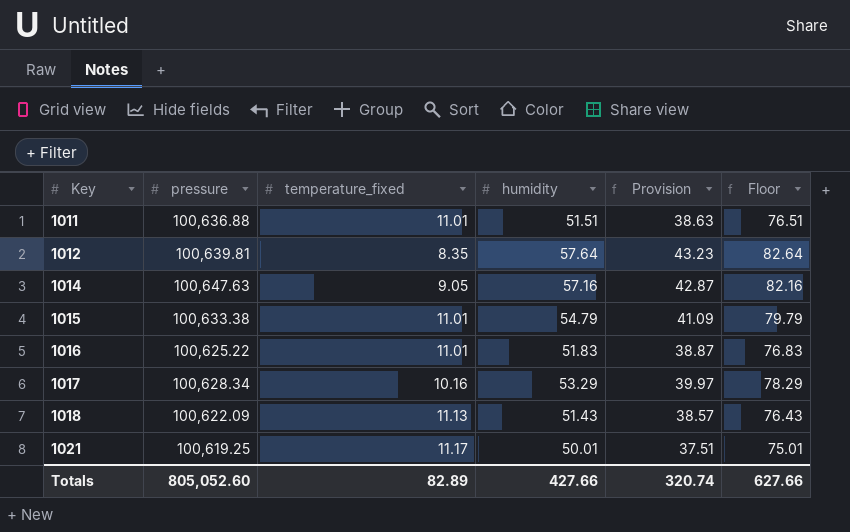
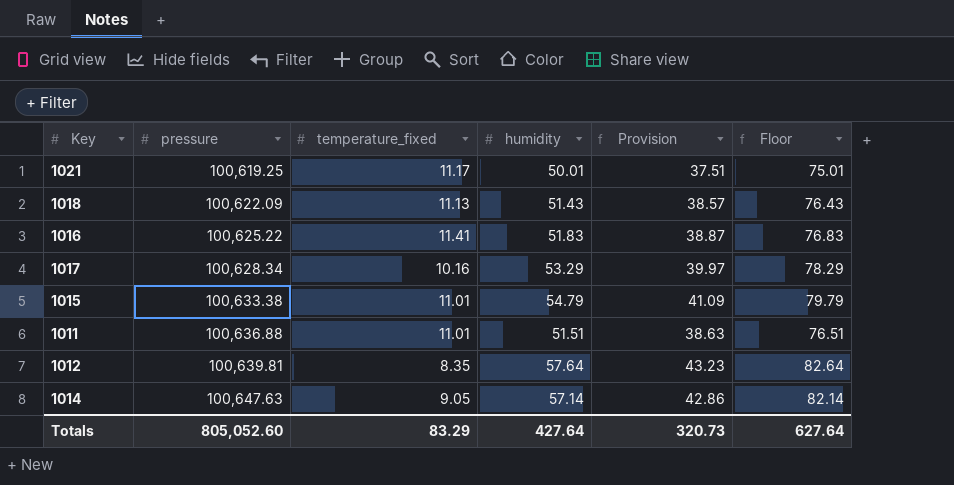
row order: Key ascending -> pressure ascending
1016 | temperature_fixed: 11.01 -> 11.41
1014 | humidity: 57.16 -> 57.14
1014 | Provision: 42.87 -> 42.86
1014 | Floor: 82.16 -> 82.14
Totals | temperature_fixed: 82.89 -> 83.29
Totals | humidity: 427.66 -> 427.64
Totals | Provision: 320.74 -> 320.73
Totals | Floor: 627.66 -> 627.64

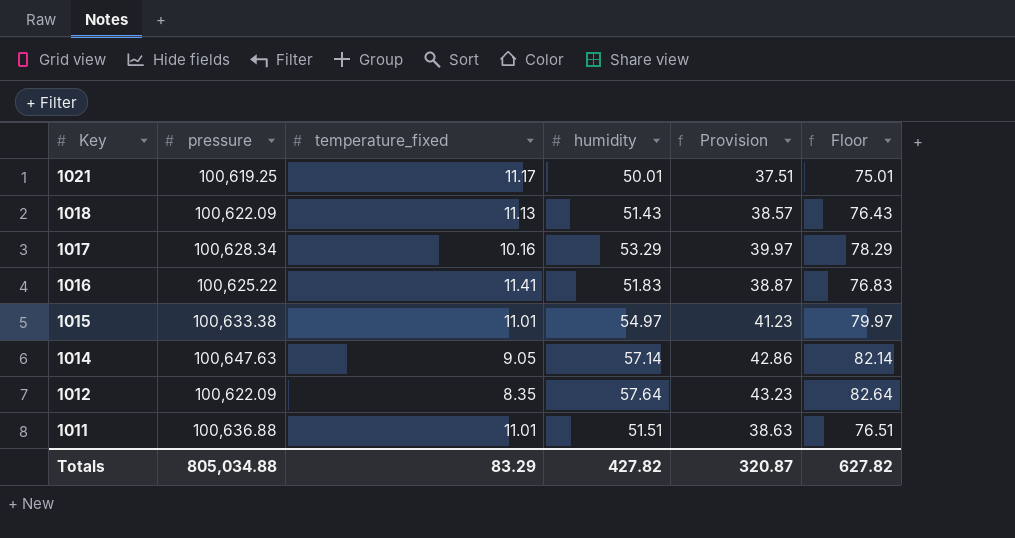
row order: pressure ascending -> Key descending
1015 | humidity: 54.79 -> 54.97
1015 | Provision: 41.09 -> 41.23
1015 | Floor: 79.79 -> 79.97
1012 | pressure: 100,639.81 -> 100,622.09
Totals | pressure: 805,052.60 -> 805,034.88
Totals | humidity: 427.64 -> 427.82
Totals | Provision: 320.73 -> 320.87
Totals | Floor: 627.64 -> 627.82

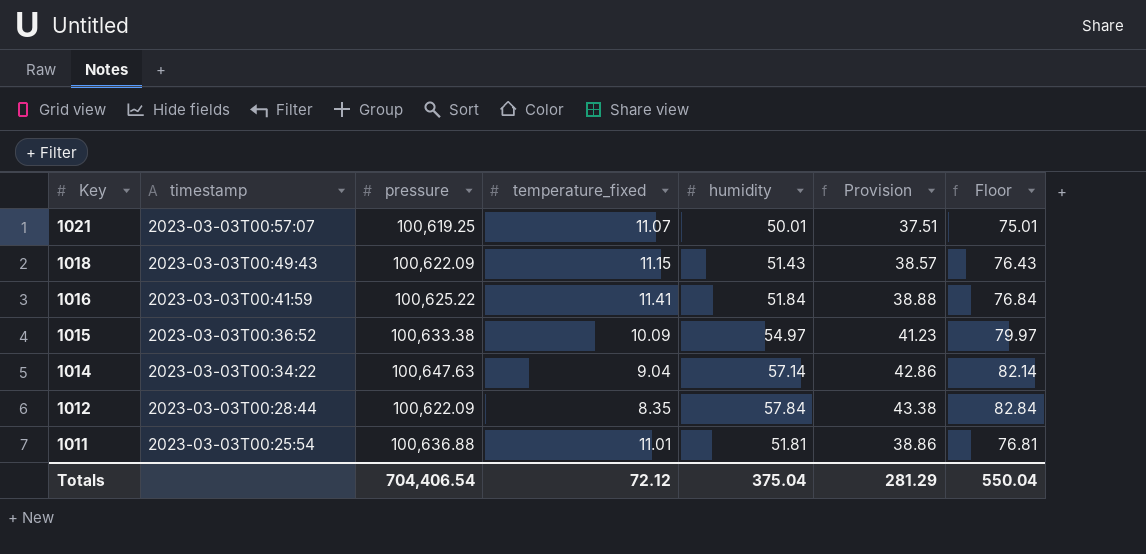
column timestamp | position: none -> 2
row 1017: 100,628.34 | 10.16 | 53.29 | 39.97 | 78.29 -> none
1021 | temperature_fixed: 11.17 -> 11.07
1018 | temperature_fixed: 11.13 -> 11.15
1016 | humidity: 51.83 -> 51.84
1016 | Provision: 38.87 -> 38.88
1016 | Floor: 76.83 -> 76.84
1015 | temperature_fixed: 11.01 -> 10.09
1014 | temperature_fixed: 9.05 -> 9.04
1012 | humidity: 57.64 -> 57.84
1012 | Provision: 43.23 -> 43.38
1012 | Floor: 82.64 -> 82.84
1011 | humidity: 51.51 -> 51.81
1011 | Provision: 38.63 -> 38.86
1011 | Floor: 76.51 -> 76.81
Totals | pressure: 805,034.88 -> 704,406.54
Totals | temperature_fixed: 83.29 -> 72.12
Totals | humidity: 427.82 -> 375.04
Totals | Provision: 320.87 -> 281.29
Totals | Floor: 627.82 -> 550.04

